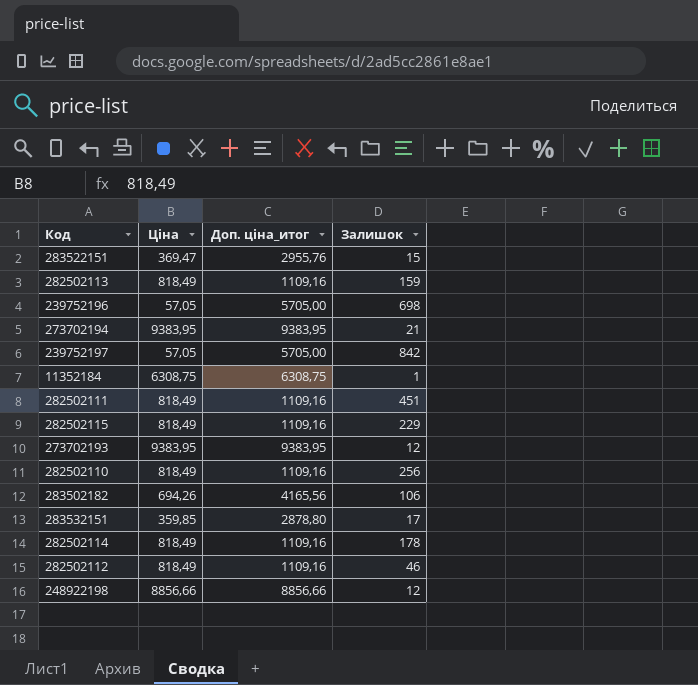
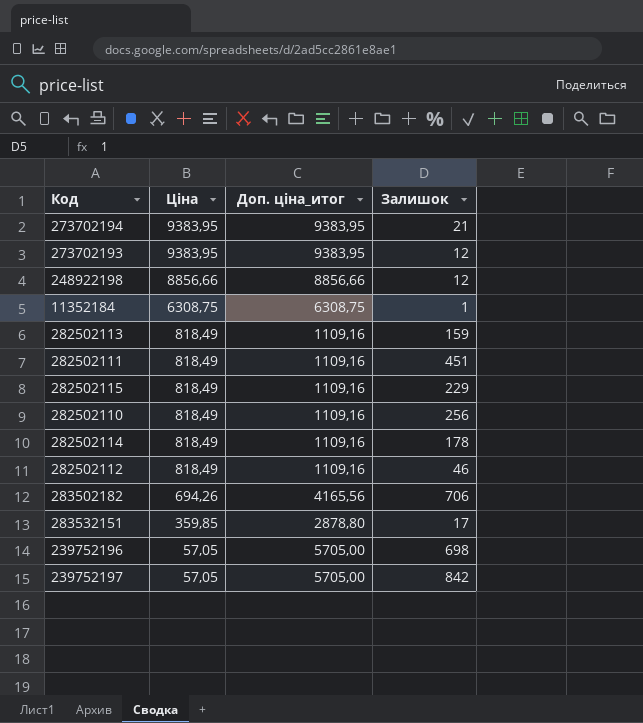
row order: none -> Ціна descending
row 283522151: 369,47 | 2955,76 | 15 -> none
283502182 | Залишок: 106 -> 706

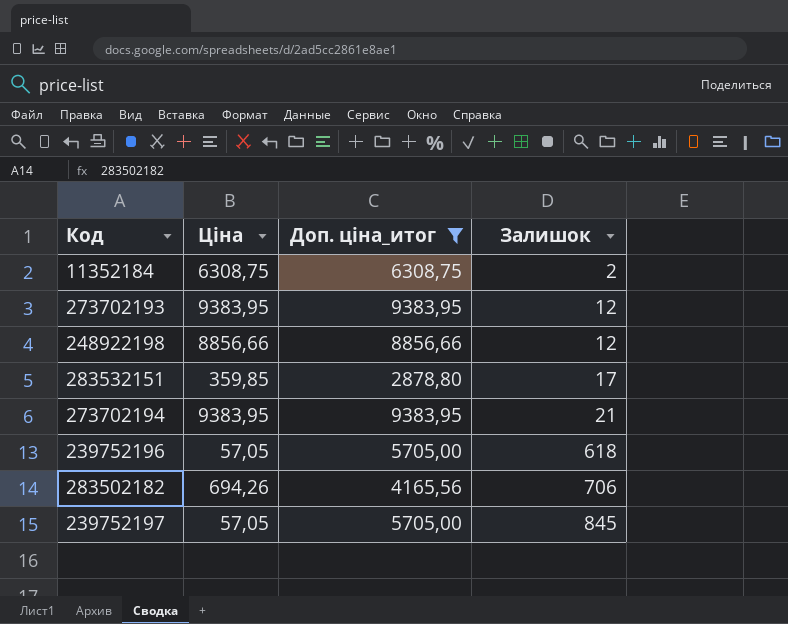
filter: none -> Доп. ціна_итог != 1109,16
row order: Ціна descending -> Залишок ascending
11352184 | Залишок: 1 -> 2
239752196 | Залишок: 698 -> 618
239752197 | Залишок: 842 -> 845

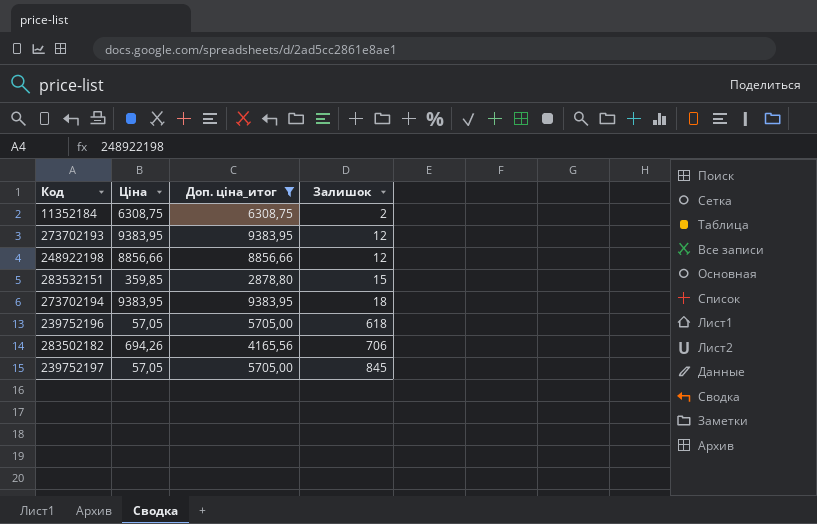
283532151 | Залишок: 17 -> 15
273702194 | Залишок: 21 -> 18

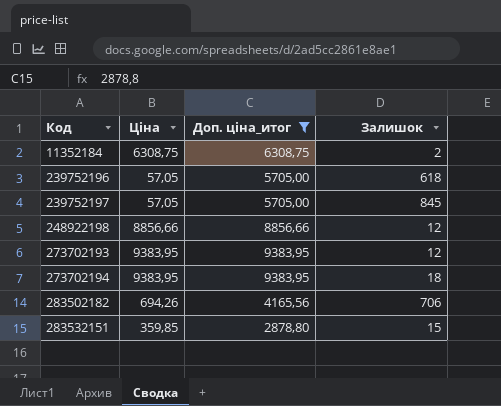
row order: Залишок ascending -> Код ascending

